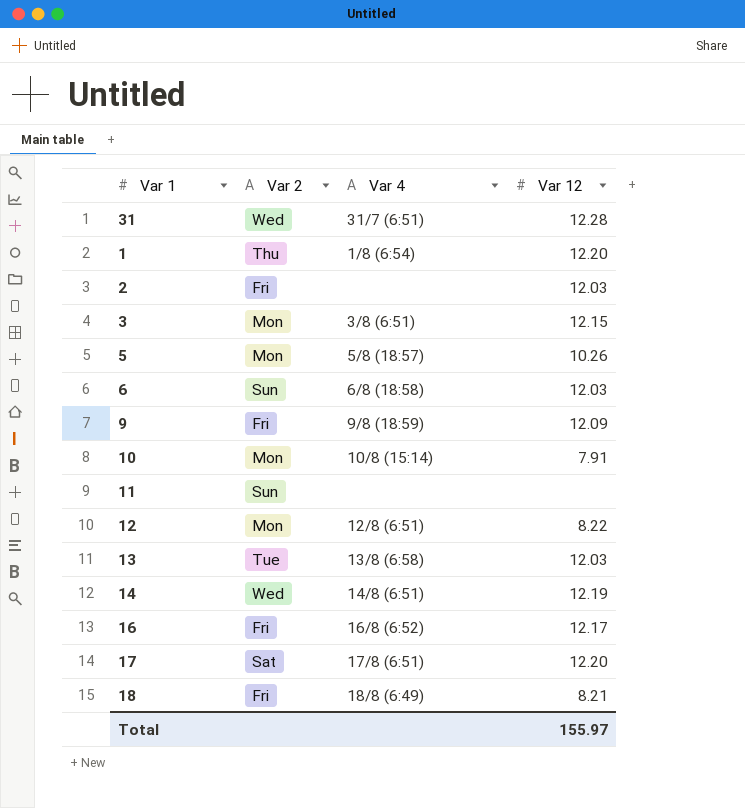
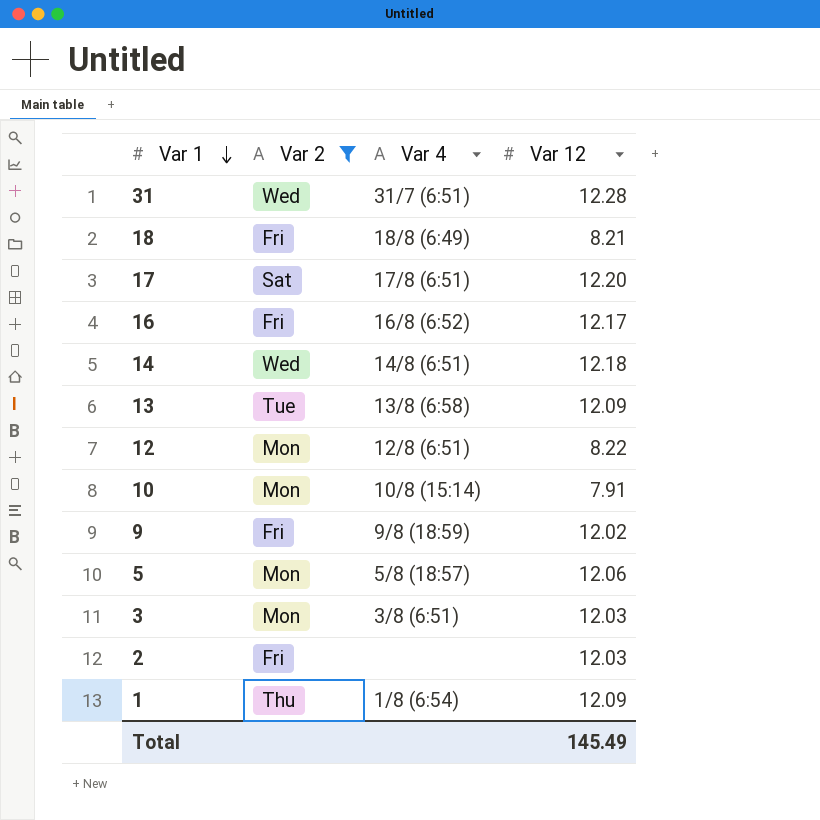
filter: none -> Var 2 != Sun
row order: none -> Var 1 descending
14 | Var 12: 12.19 -> 12.18
13 | Var 12: 12.03 -> 12.09
9 | Var 12: 12.09 -> 12.02
5 | Var 12: 10.26 -> 12.06
3 | Var 12: 12.15 -> 12.03
1 | Var 12: 12.20 -> 12.09
Total | Var 12: 155.97 -> 145.49

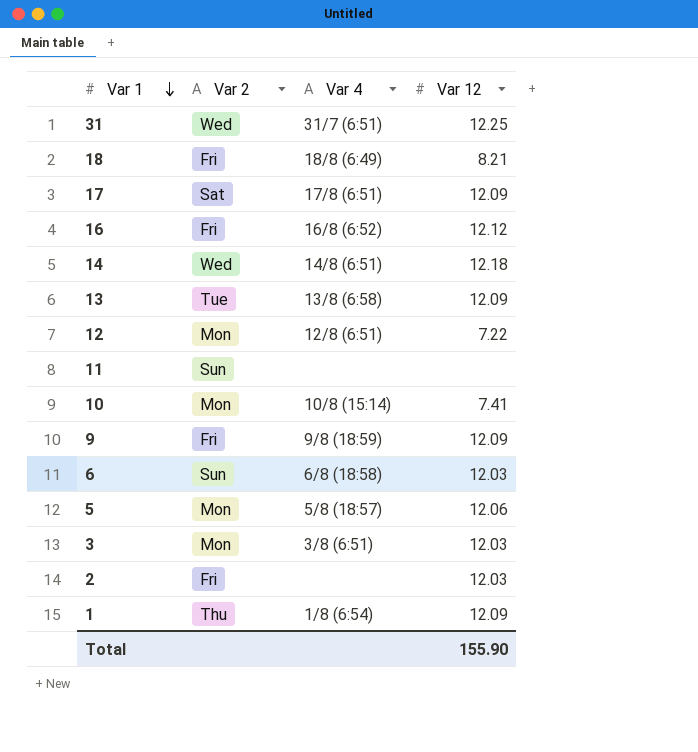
filter: Var 2 != Sun -> none
31 | Var 12: 12.28 -> 12.25
17 | Var 12: 12.20 -> 12.09
16 | Var 12: 12.17 -> 12.12
12 | Var 12: 8.22 -> 7.22
10 | Var 12: 7.91 -> 7.41
9 | Var 12: 12.02 -> 12.09
Total | Var 12: 145.49 -> 155.90

